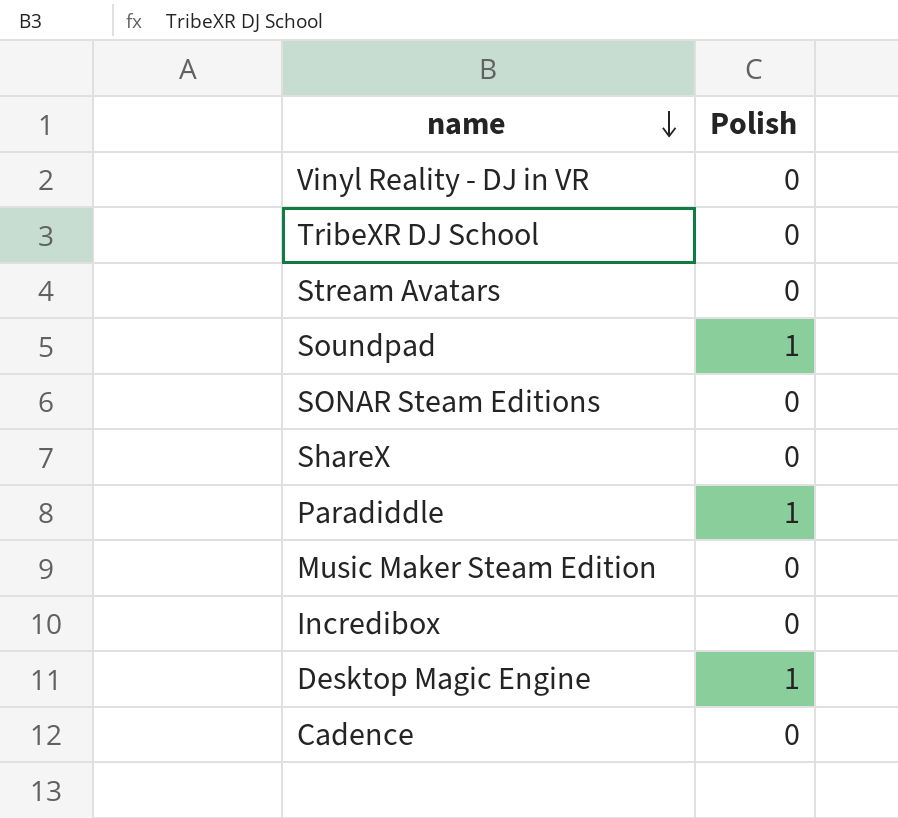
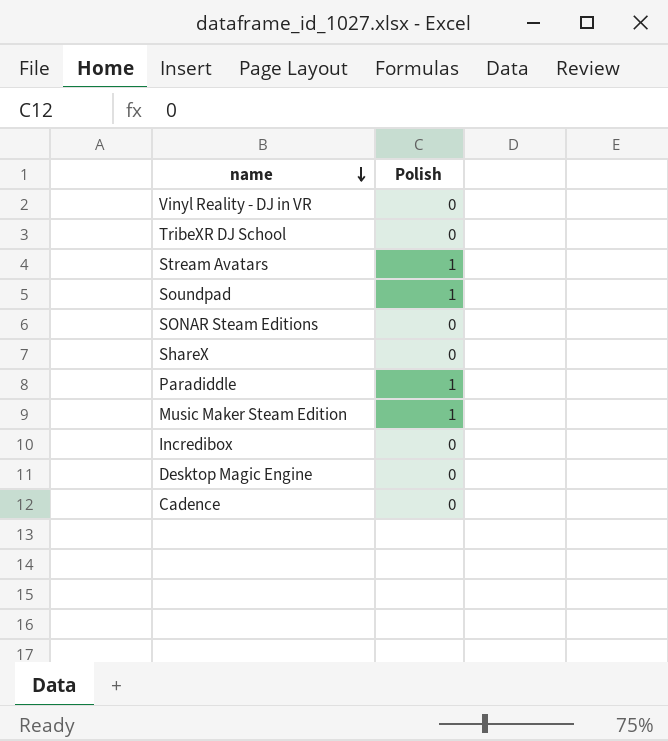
Stream Avatars | Polish: 0 -> 1
Music Maker Steam Edition | Polish: 0 -> 1
Desktop Magic Engine | Polish: 1 -> 0

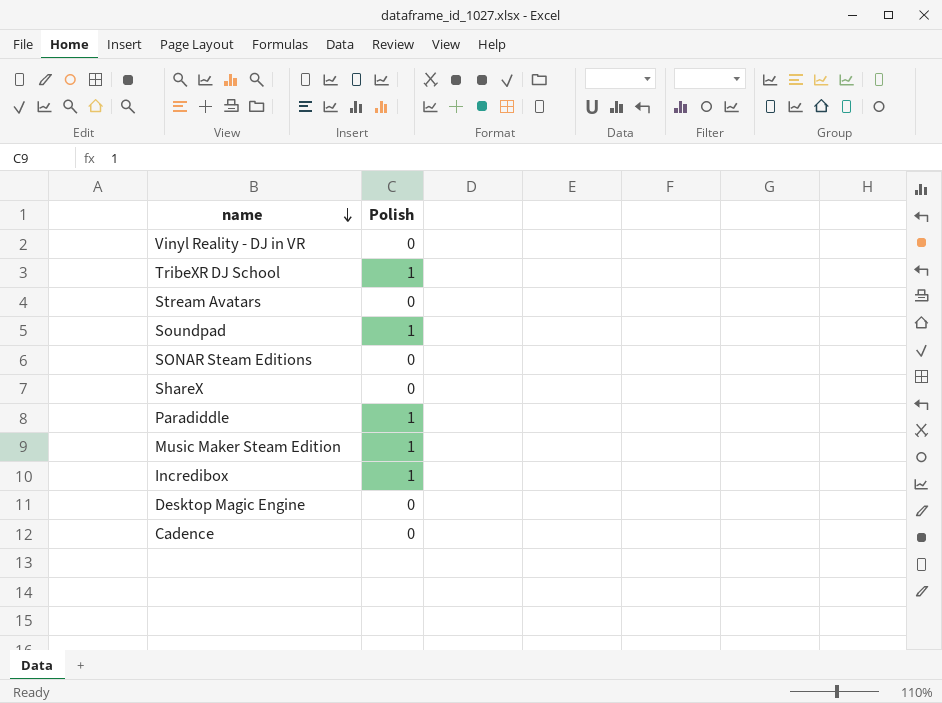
TribeXR DJ School | Polish: 0 -> 1
Stream Avatars | Polish: 1 -> 0
Incredibox | Polish: 0 -> 1

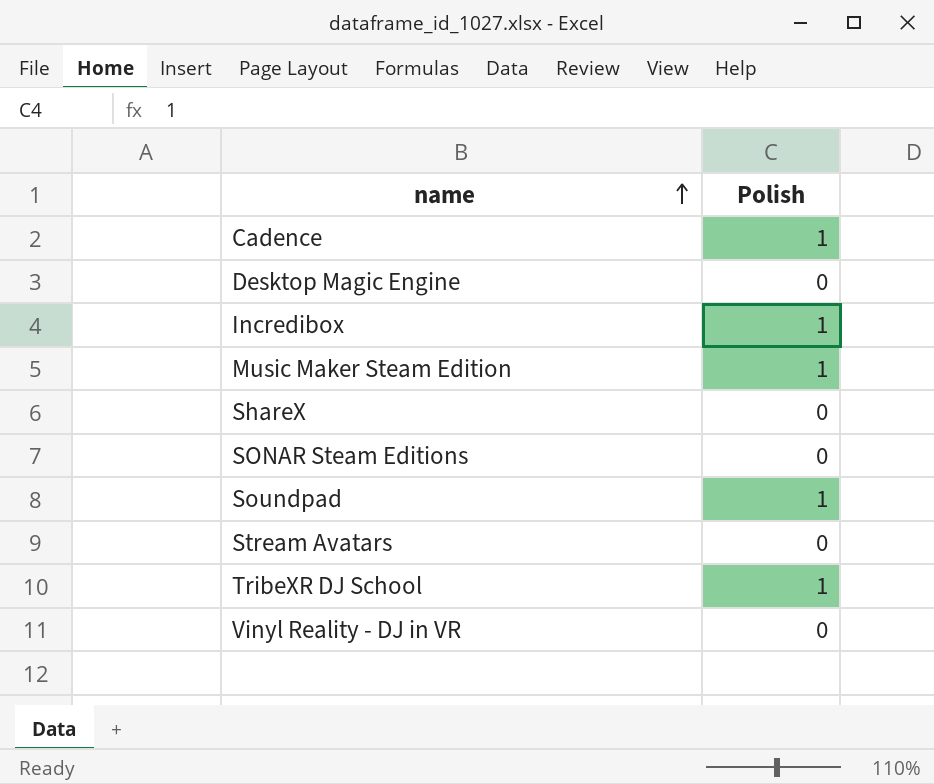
row order: name descending -> name ascending
row Paradiddle: 1 -> none
Cadence | Polish: 0 -> 1

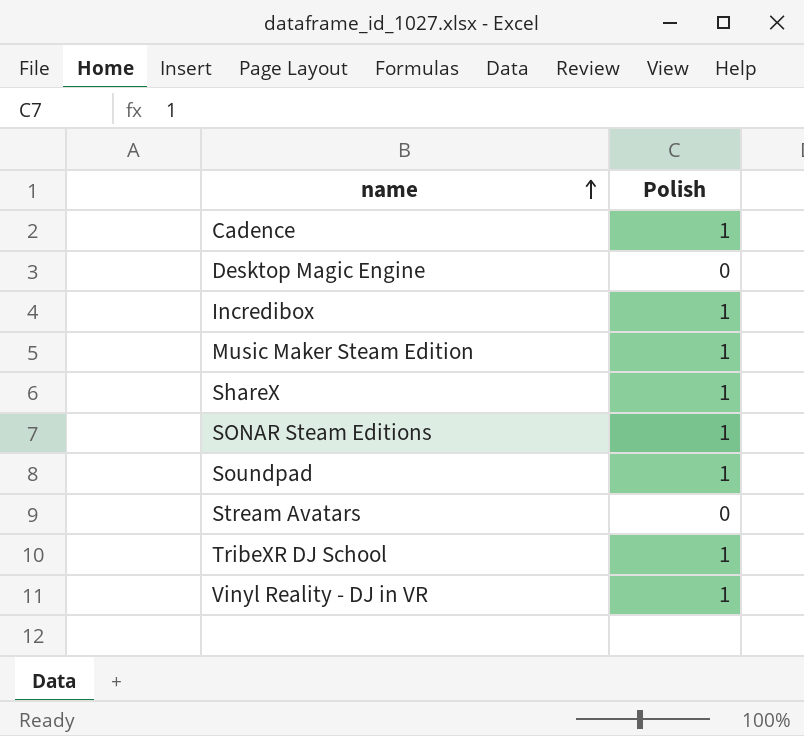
ShareX | Polish: 0 -> 1
SONAR Steam Editions | Polish: 0 -> 1
Vinyl Reality - DJ in VR | Polish: 0 -> 1

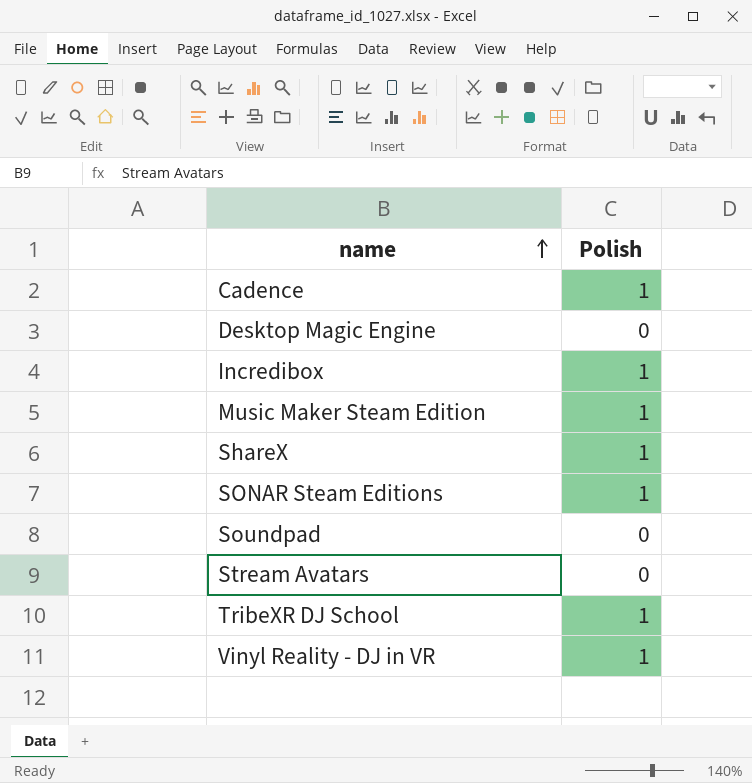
Soundpad | Polish: 1 -> 0

